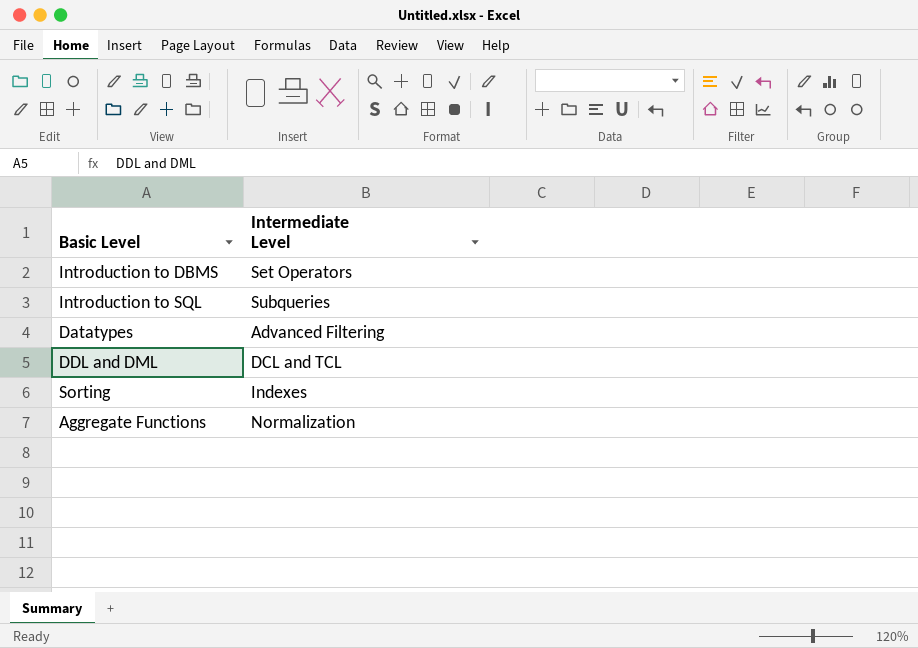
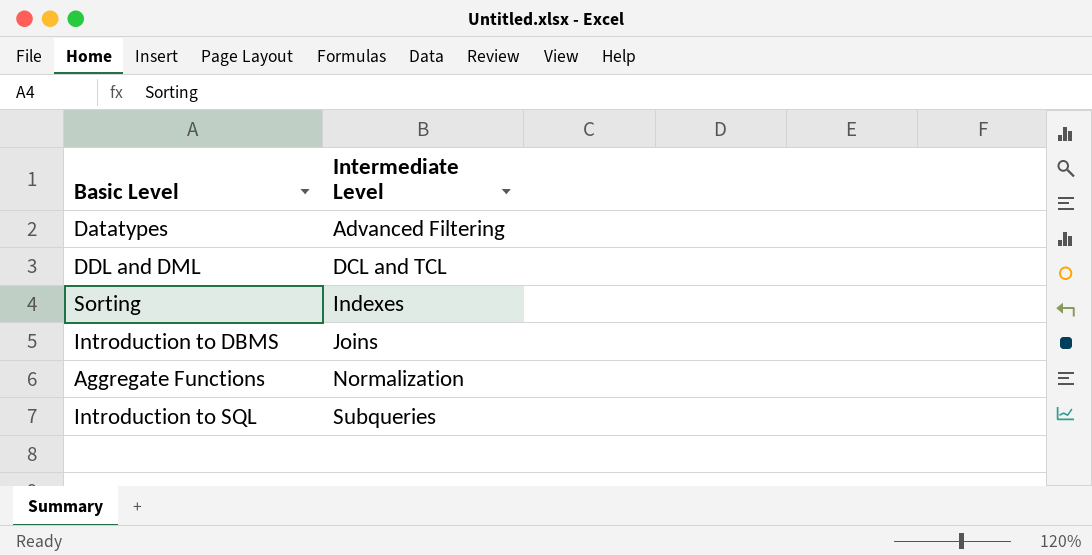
row order: none -> Intermediate Level ascending
Introduction to DBMS | Intermediate Level: Set Operators -> Joins

